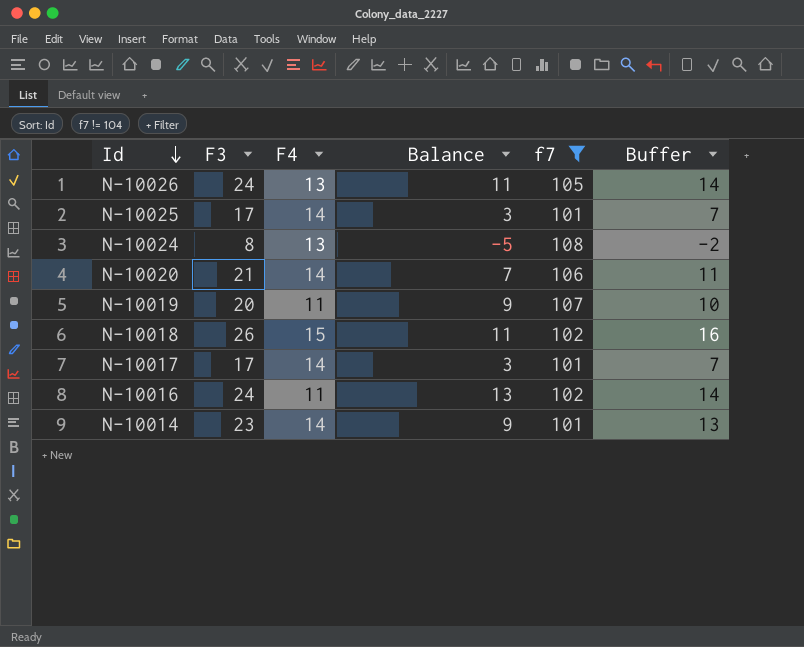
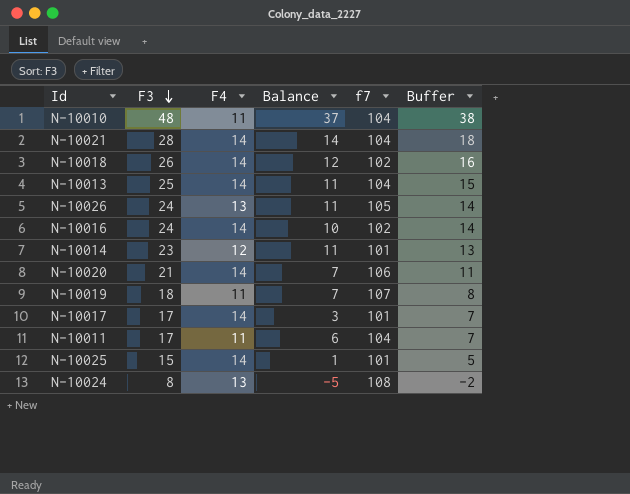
filter: f7 != 104 -> none
row order: Id descending -> F3 descending
N-10018 | F4: 15 -> 14
N-10018 | Balance: 11 -> 12
N-10016 | F4: 11 -> 14
N-10016 | Balance: 13 -> 10
N-10014 | F4: 14 -> 12
N-10014 | Balance: 9 -> 11
N-10019 | F3: 20 -> 18
N-10019 | Balance: 9 -> 7
N-10019 | Buffer: 10 -> 8
N-10025 | F3: 17 -> 15
N-10025 | Balance: 3 -> 1
N-10025 | Buffer: 7 -> 5

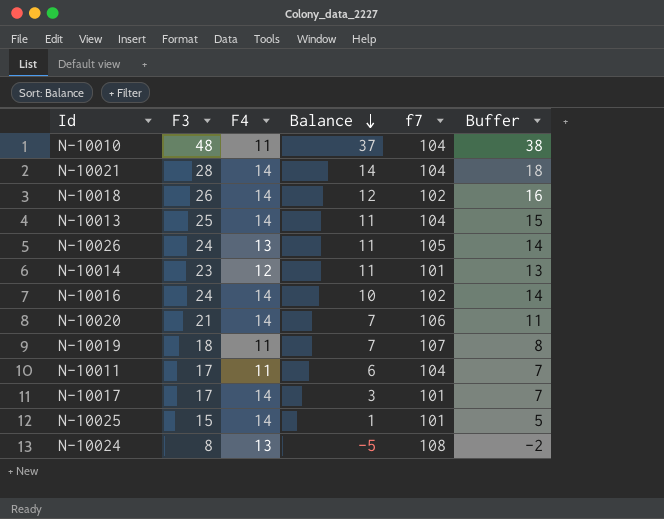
row order: F3 descending -> Balance descending

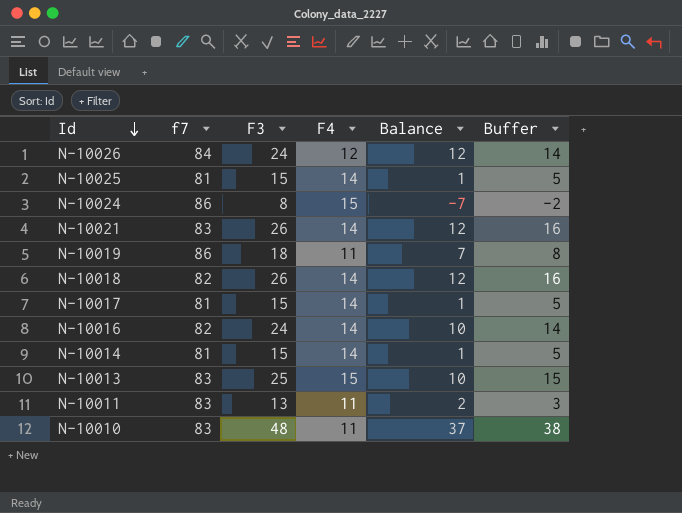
row order: Balance descending -> Id descending
column f7 | position: 5 -> 2
row N-10020: 21 | 14 | 7 | 106 | 11 -> none
N-10026 | f7: 105 -> 84
N-10026 | F4: 13 -> 12
N-10026 | Balance: 11 -> 12
N-10025 | f7: 101 -> 81
N-10024 | f7: 108 -> 86
N-10024 | F4: 13 -> 15
N-10024 | Balance: -5 -> -7
N-10021 | f7: 104 -> 83
N-10021 | F3: 28 -> 26
N-10021 | Balance: 14 -> 12
N-10021 | Buffer: 18 -> 16
N-10019 | f7: 107 -> 86
N-10018 | f7: 102 -> 82
N-10017 | f7: 101 -> 81
N-10017 | F3: 17 -> 15
N-10017 | Balance: 3 -> 1
N-10017 | Buffer: 7 -> 5
N-10016 | f7: 102 -> 82
N-10014 | f7: 101 -> 81
N-10014 | F3: 23 -> 15
N-10014 | F4: 12 -> 14
N-10014 | Balance: 11 -> 1
N-10014 | Buffer: 13 -> 5
N-10013 | f7: 104 -> 83
N-10013 | F4: 14 -> 15
N-10013 | Balance: 11 -> 10
N-10011 | f7: 104 -> 83
N-10011 | F3: 17 -> 13
N-10011 | Balance: 6 -> 2
N-10011 | Buffer: 7 -> 3
N-10010 | f7: 104 -> 83

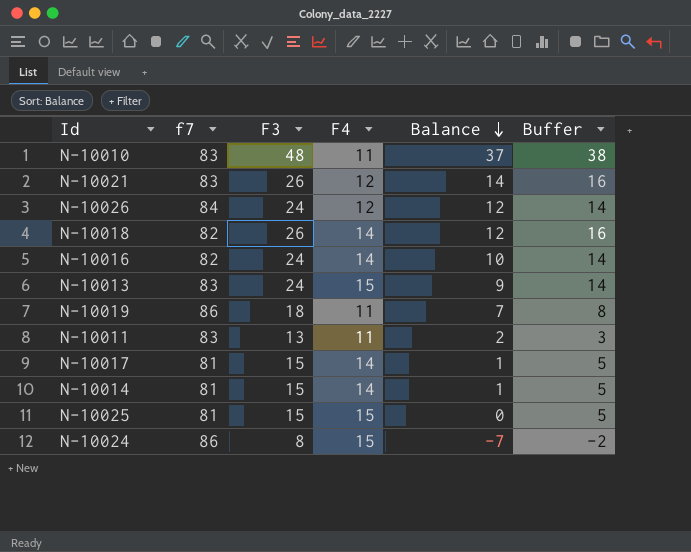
row order: Id descending -> Balance descending
N-10021 | F4: 14 -> 12
N-10021 | Balance: 12 -> 14
N-10013 | F3: 25 -> 24
N-10013 | Balance: 10 -> 9
N-10013 | Buffer: 15 -> 14
N-10025 | F4: 14 -> 15
N-10025 | Balance: 1 -> 0

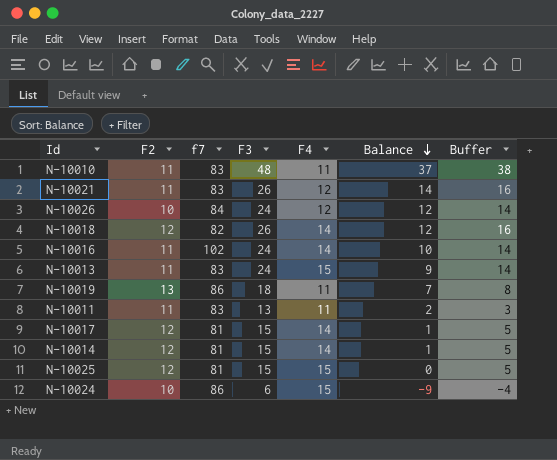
column F2 | position: none -> 2
N-10016 | f7: 82 -> 102
N-10024 | F3: 8 -> 6
N-10024 | Balance: -7 -> -9
N-10024 | Buffer: -2 -> -4

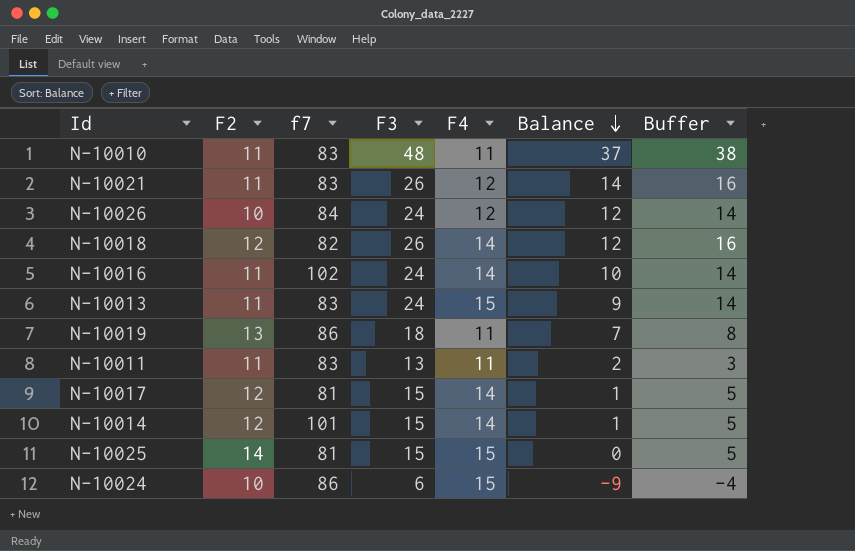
N-10014 | f7: 81 -> 101
N-10025 | F2: 12 -> 14

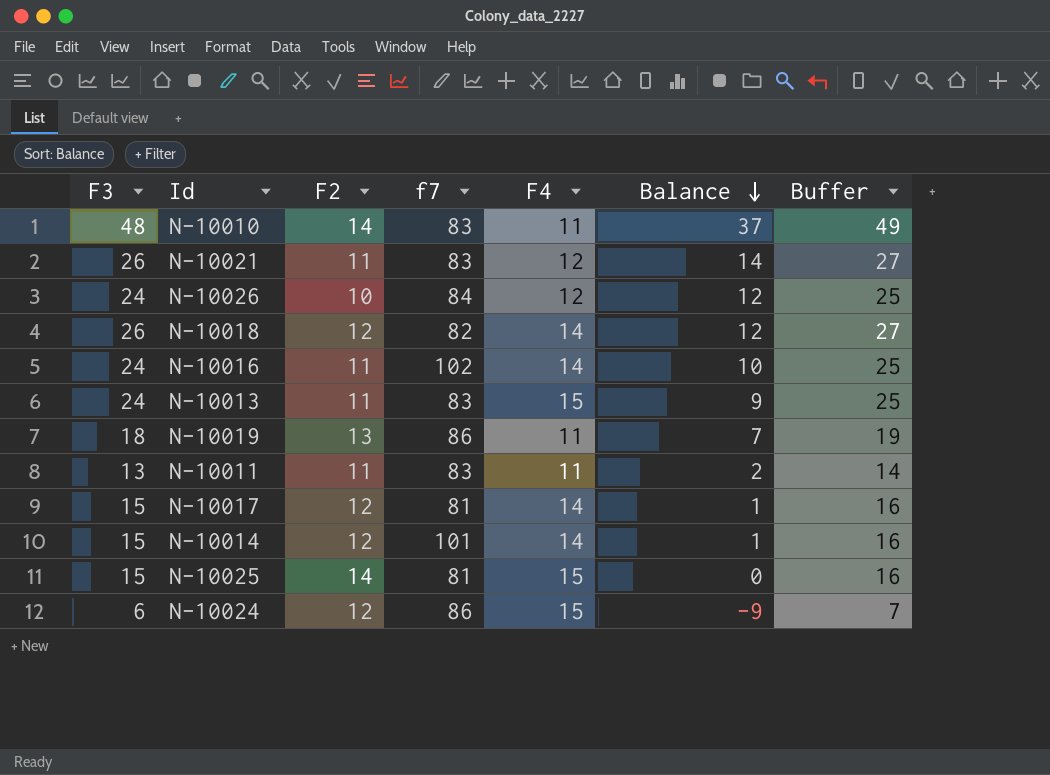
column F3 | position: 4 -> 1
column Buffer | formula: [F3] - 10 -> [F3] + 1
N-10010 | F2: 11 -> 14
N-10024 | F2: 10 -> 12

